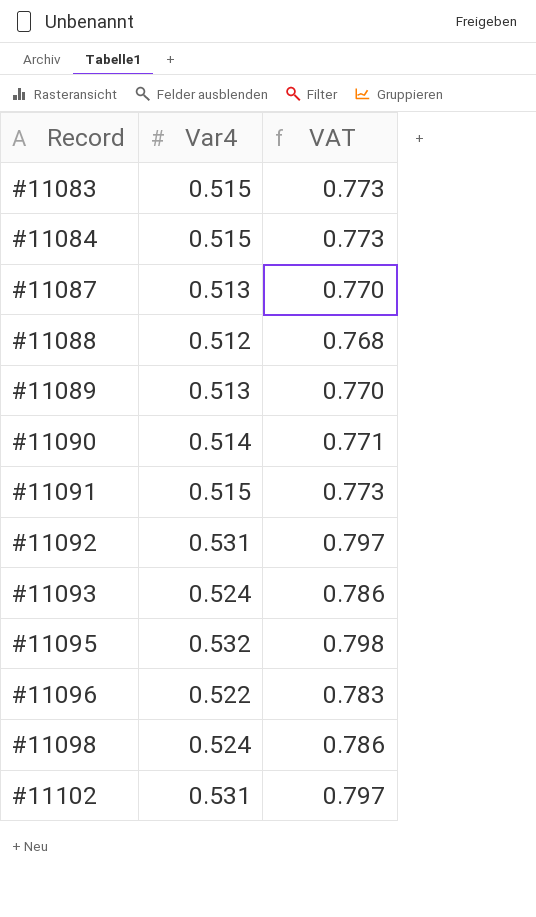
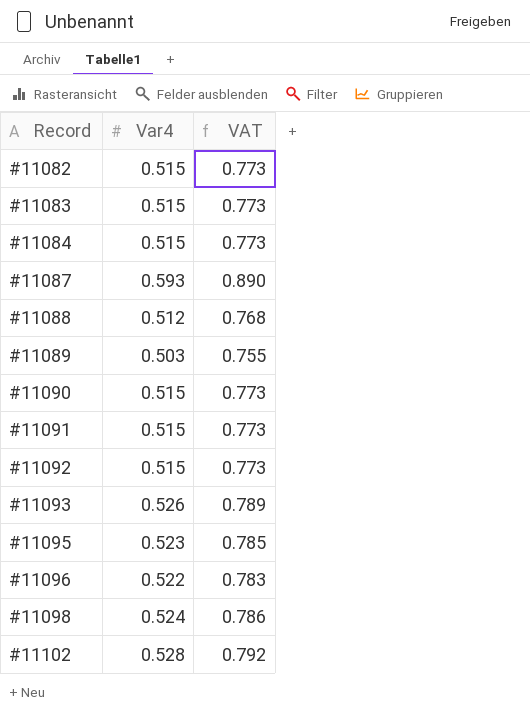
row #11082: none -> 0.515 | 0.773
#11087 | Var4: 0.513 -> 0.593
#11087 | VAT: 0.770 -> 0.890
#11089 | Var4: 0.513 -> 0.503
#11089 | VAT: 0.770 -> 0.755
#11090 | Var4: 0.514 -> 0.515
#11090 | VAT: 0.771 -> 0.773
#11092 | Var4: 0.531 -> 0.515
#11092 | VAT: 0.797 -> 0.773
#11093 | Var4: 0.524 -> 0.526
#11093 | VAT: 0.786 -> 0.789
#11095 | Var4: 0.532 -> 0.523
#11095 | VAT: 0.798 -> 0.785
#11102 | Var4: 0.531 -> 0.528
#11102 | VAT: 0.797 -> 0.792

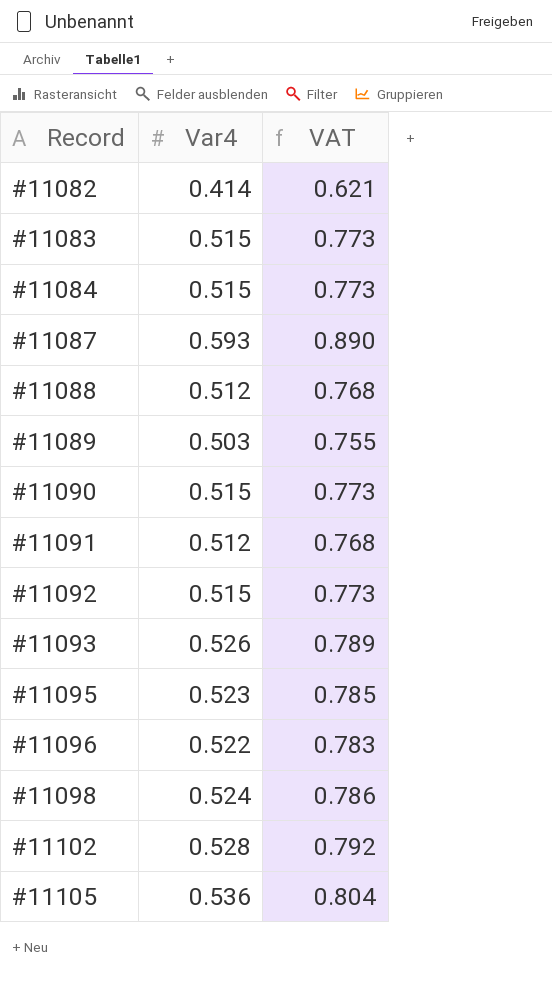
#11082 | Var4: 0.515 -> 0.414
#11082 | VAT: 0.773 -> 0.621
#11091 | Var4: 0.515 -> 0.512
#11091 | VAT: 0.773 -> 0.768
row #11105: none -> 0.536 | 0.804

